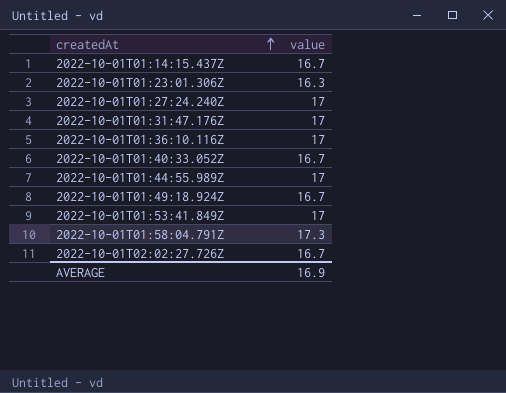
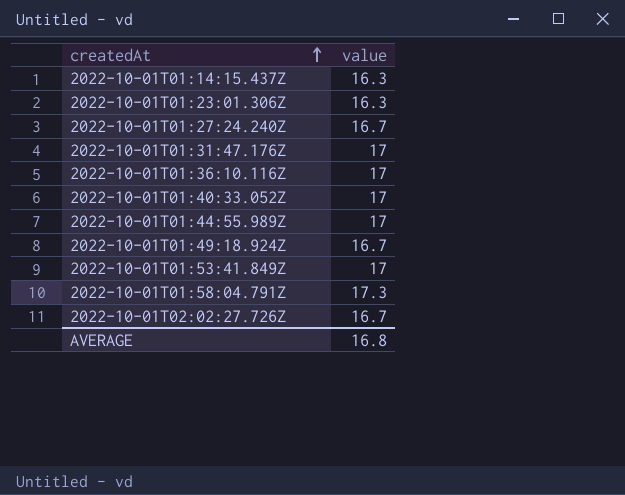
2022-10-01T01:14:15.437Z | value: 16.7 -> 16.3
2022-10-01T01:27:24.240Z | value: 17 -> 16.7
2022-10-01T01:40:33.052Z | value: 16.7 -> 17
AVERAGE | value: 16.9 -> 16.8

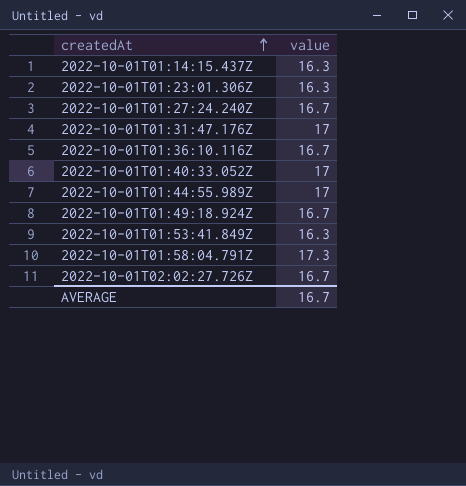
2022-10-01T01:36:10.116Z | value: 17 -> 16.7
2022-10-01T01:53:41.849Z | value: 17 -> 16.3
AVERAGE | value: 16.8 -> 16.7

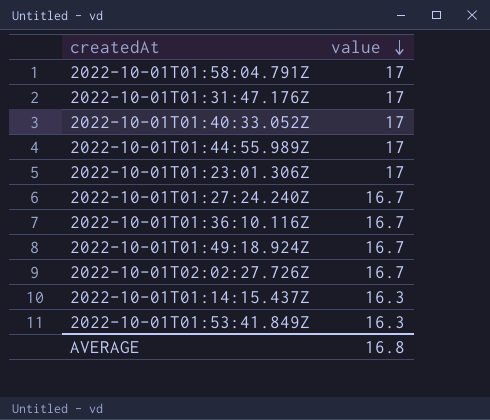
row order: createdAt ascending -> value descending
2022-10-01T01:58:04.791Z | value: 17.3 -> 17
2022-10-01T01:23:01.306Z | value: 16.3 -> 17
AVERAGE | value: 16.7 -> 16.8

